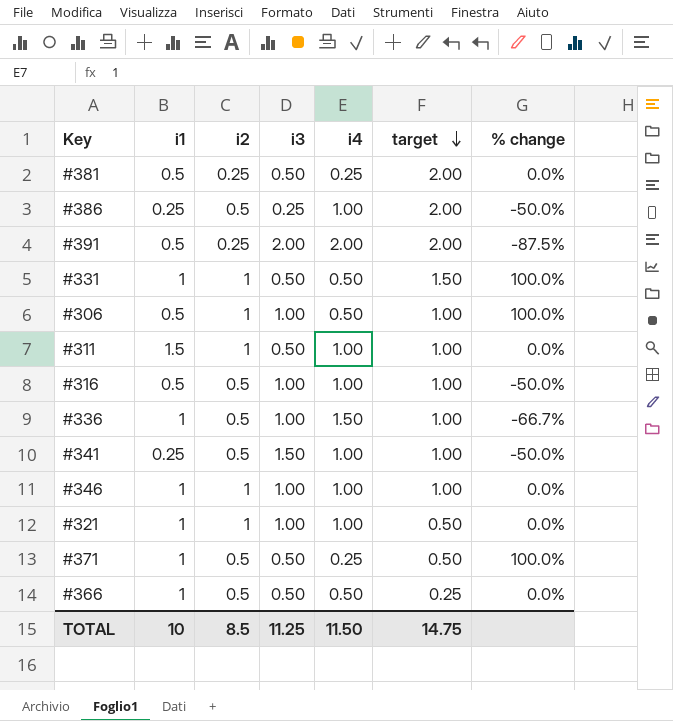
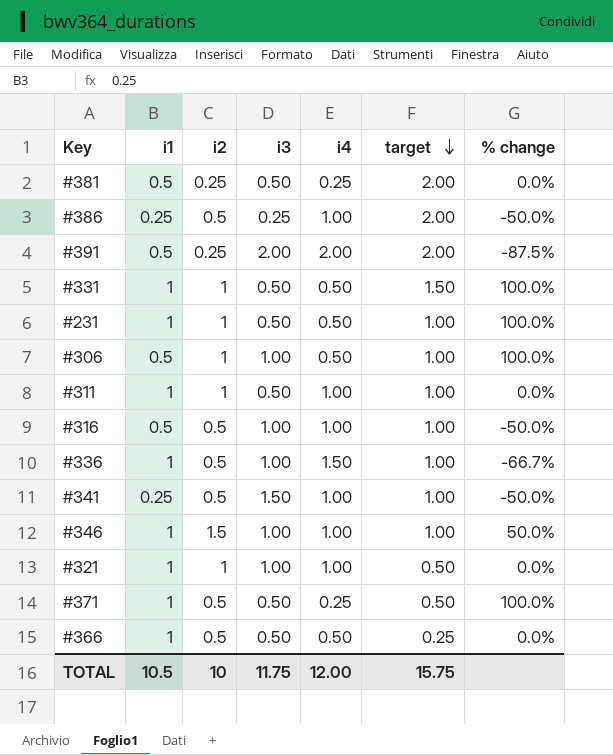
row #231: none -> 1 | 1 | 0.50 | 0.50 | 1.00 | 100.0%
#311 | i1: 1.5 -> 1
#346 | i2: 1 -> 1.5
#346 | % change: 0.0% -> 50.0%
TOTAL | i1: 10 -> 10.5
TOTAL | i2: 8.5 -> 10
TOTAL | i3: 11.25 -> 11.75
TOTAL | i4: 11.50 -> 12.00
TOTAL | target: 14.75 -> 15.75

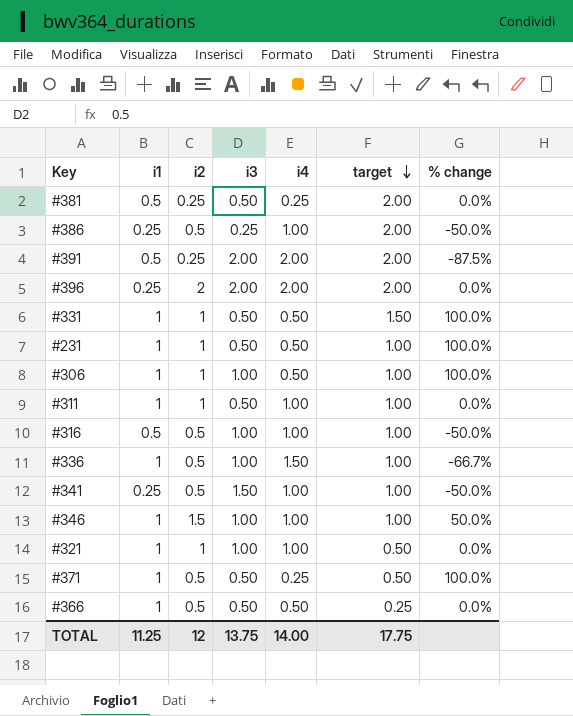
row #396: none -> 0.25 | 2 | 2.00 | 2.00 | 2.00 | 0.0%
#306 | i1: 0.5 -> 1
TOTAL | i1: 10.5 -> 11.25
TOTAL | i2: 10 -> 12
TOTAL | i3: 11.75 -> 13.75
TOTAL | i4: 12.00 -> 14.00
TOTAL | target: 15.75 -> 17.75

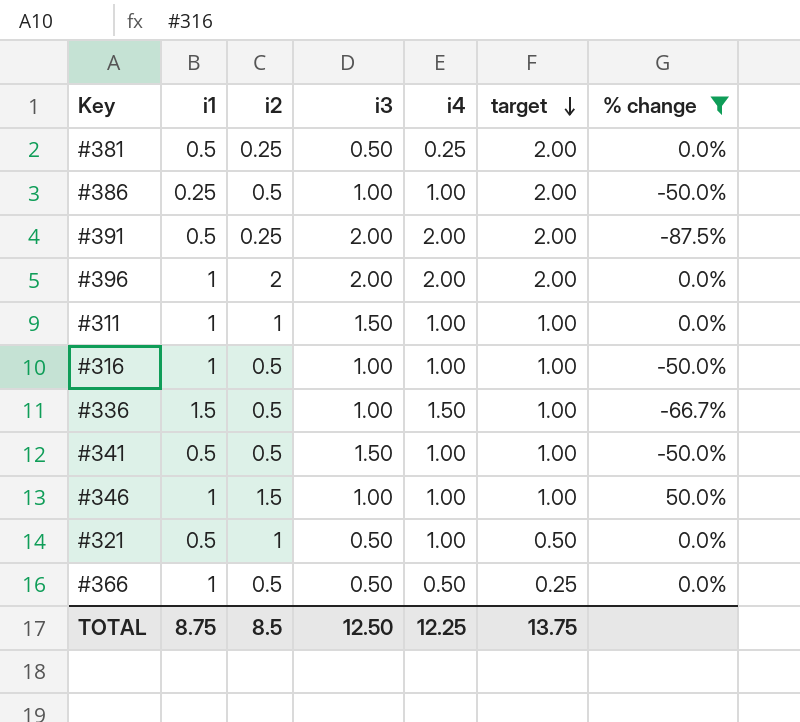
filter: none -> % change != 100.0%
#386 | i3: 0.25 -> 1.00
#396 | i1: 0.25 -> 1
#311 | i3: 0.50 -> 1.50
#316 | i1: 0.5 -> 1
#336 | i1: 1 -> 1.5
#341 | i1: 0.25 -> 0.5
#321 | i1: 1 -> 0.5
#321 | i3: 1.00 -> 0.50
TOTAL | i1: 11.25 -> 8.75
TOTAL | i2: 12 -> 8.5
TOTAL | i3: 13.75 -> 12.50
TOTAL | i4: 14.00 -> 12.25
TOTAL | target: 17.75 -> 13.75

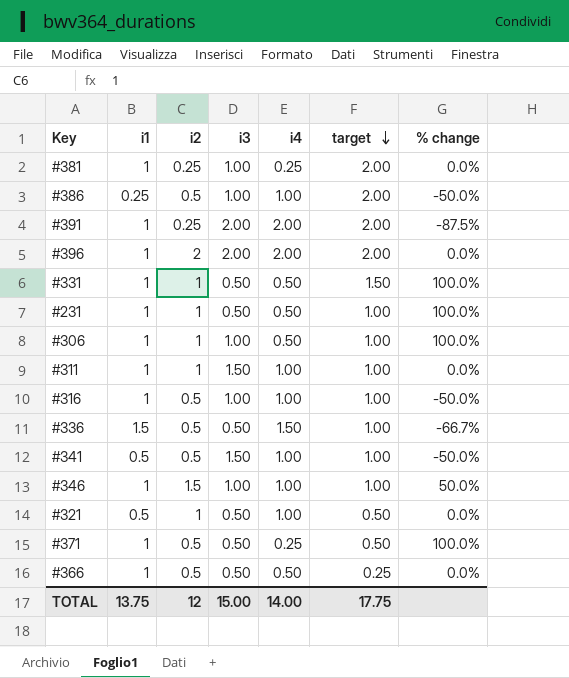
filter: % change != 100.0% -> none
#381 | i1: 0.5 -> 1
#381 | i3: 0.50 -> 1.00
#391 | i1: 0.5 -> 1
#336 | i3: 1.00 -> 0.50
TOTAL | i1: 8.75 -> 13.75
TOTAL | i2: 8.5 -> 12
TOTAL | i3: 12.50 -> 15.00
TOTAL | i4: 12.25 -> 14.00
TOTAL | target: 13.75 -> 17.75

